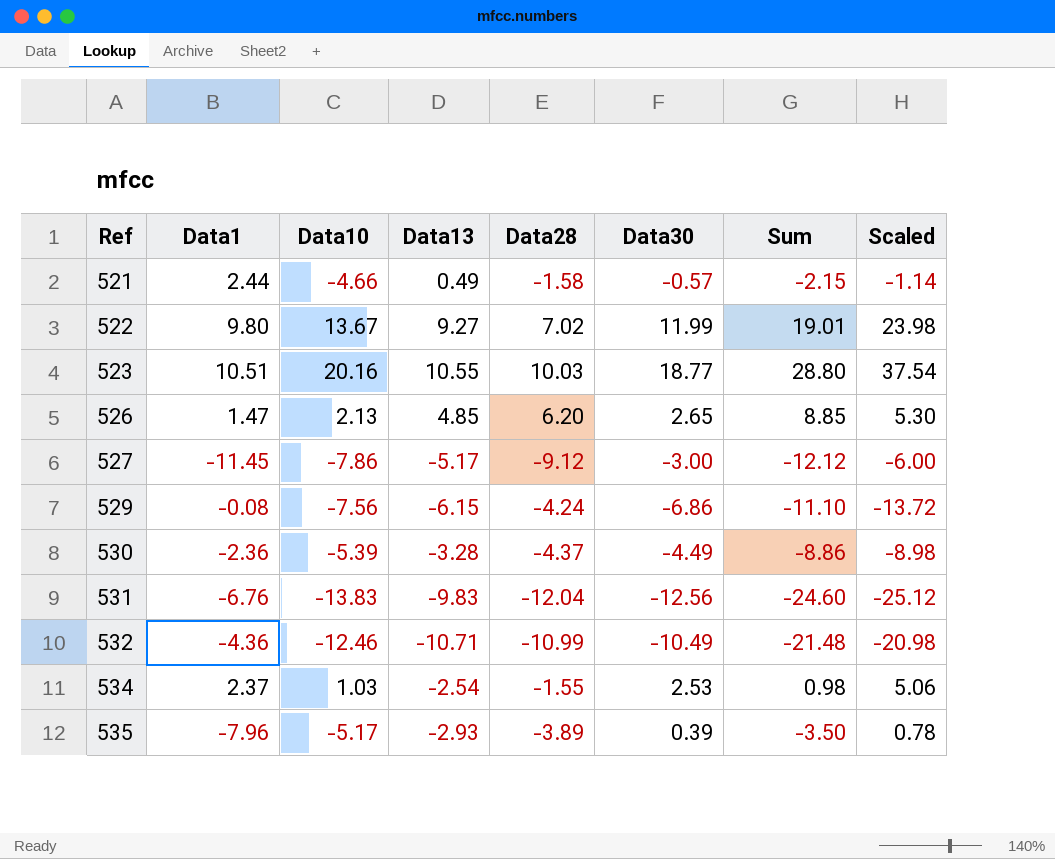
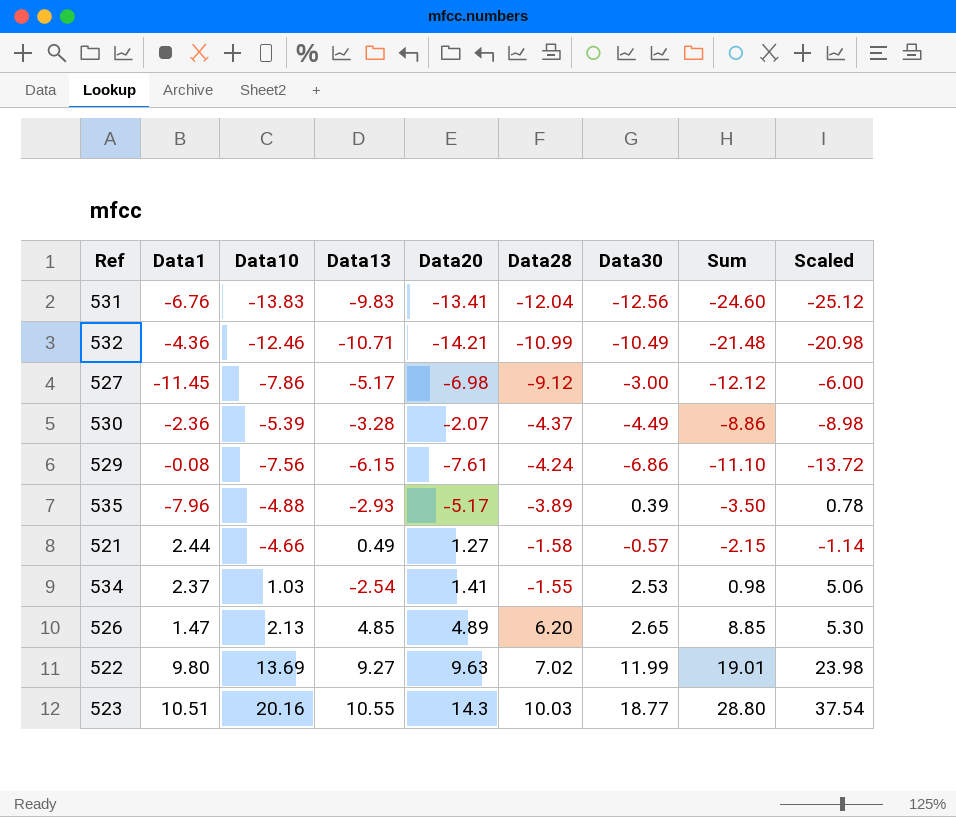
row order: Ref ascending -> Data28 ascending
column Data20 | position: none -> 5
535 | Data10: -5.17 -> -4.88
522 | Data10: 13.67 -> 13.69

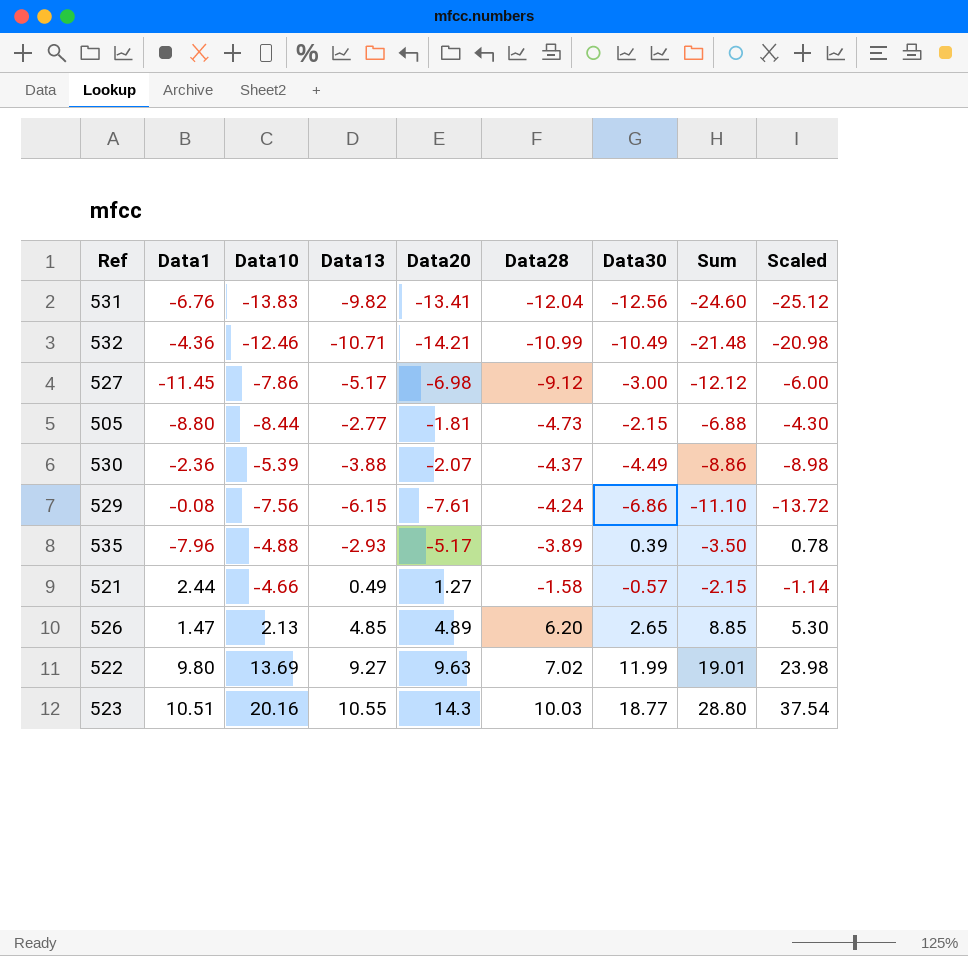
row 534: 2.37 | 1.03 | -2.54 | 1.41 | -1.55 | 2.53 | 0.98 | 5.06 -> none
531 | Data13: -9.83 -> -9.82
row 505: none -> -8.80 | -8.44 | -2.77 | -1.81 | -4.73 | -2.15 | -6.88 | -4.30
530 | Data13: -3.28 -> -3.88

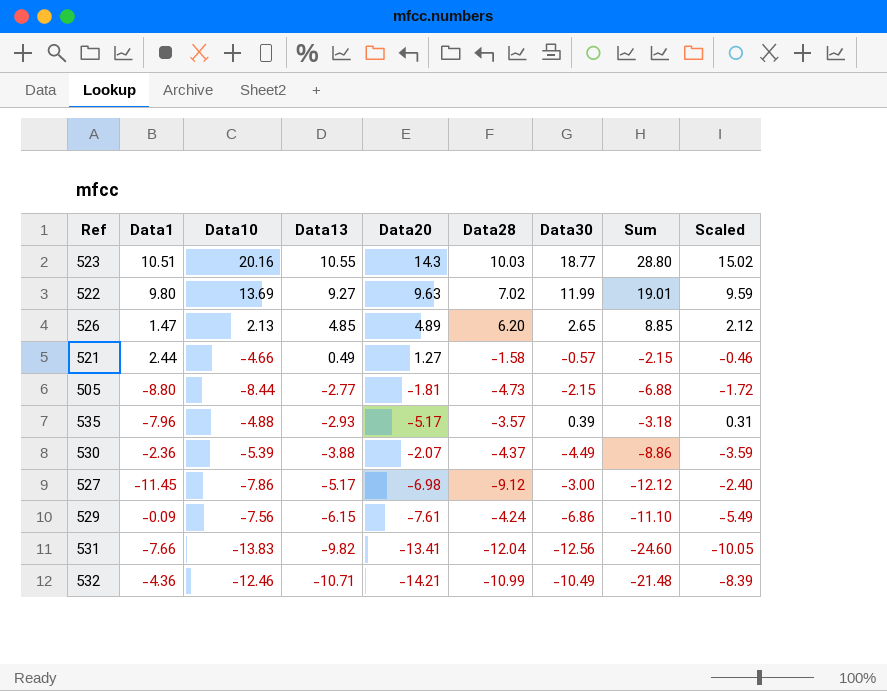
row order: Data28 ascending -> Data13 descending
column Scaled | formula: [Data30] * 2 -> [Data30] * 0.8
535 | Data28: -3.89 -> -3.57
535 | Sum: -3.50 -> -3.18
529 | Data1: -0.08 -> -0.09
531 | Data1: -6.76 -> -7.66

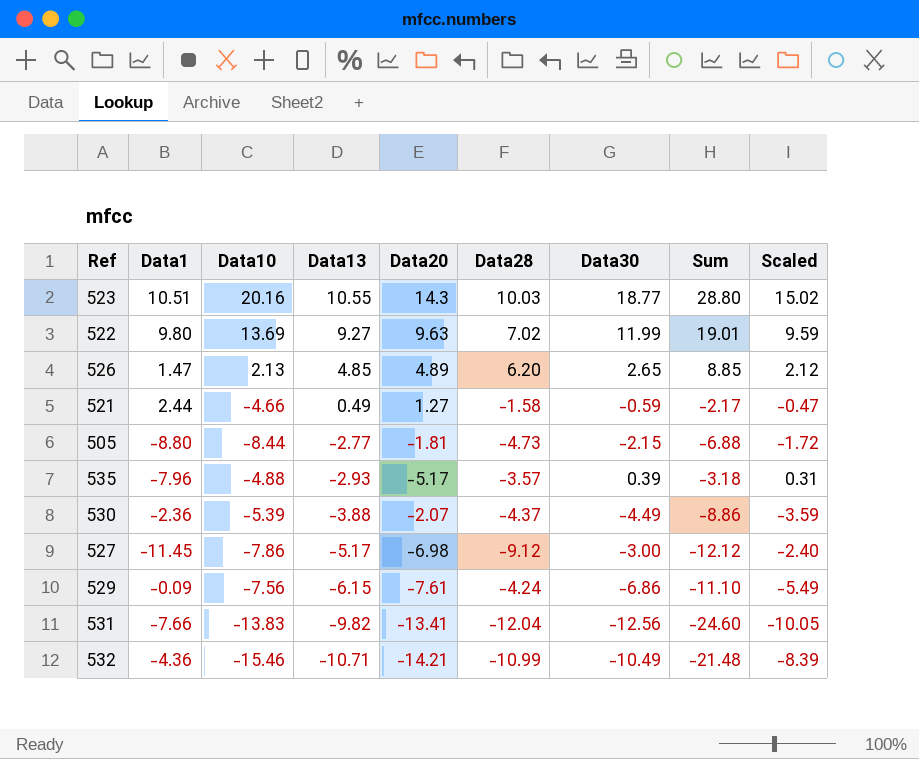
521 | Data30: -0.57 -> -0.59
521 | Sum: -2.15 -> -2.17
521 | Scaled: -0.46 -> -0.47
532 | Data10: -12.46 -> -15.46

